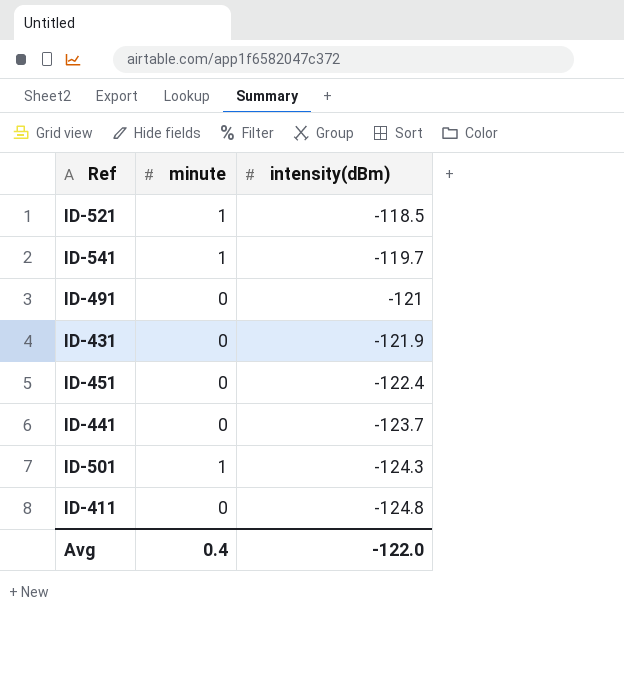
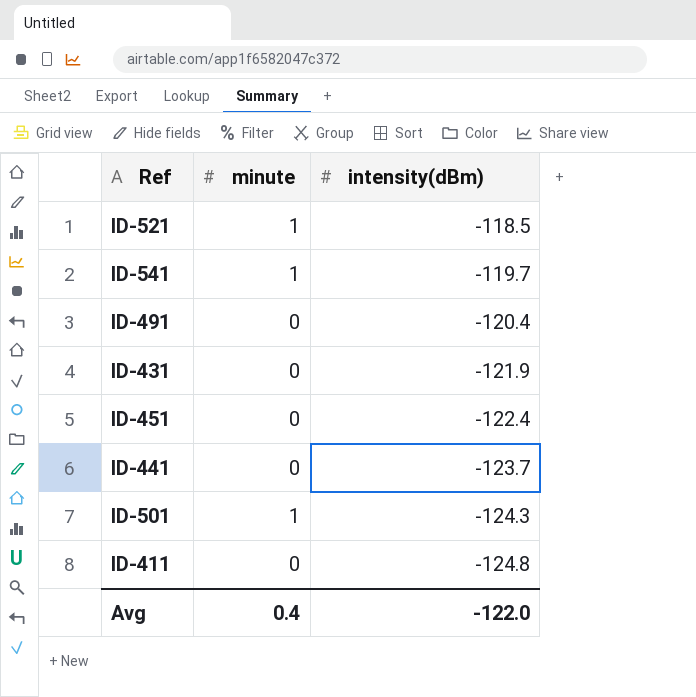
ID-491 | intensity(dBm): -121 -> -120.4

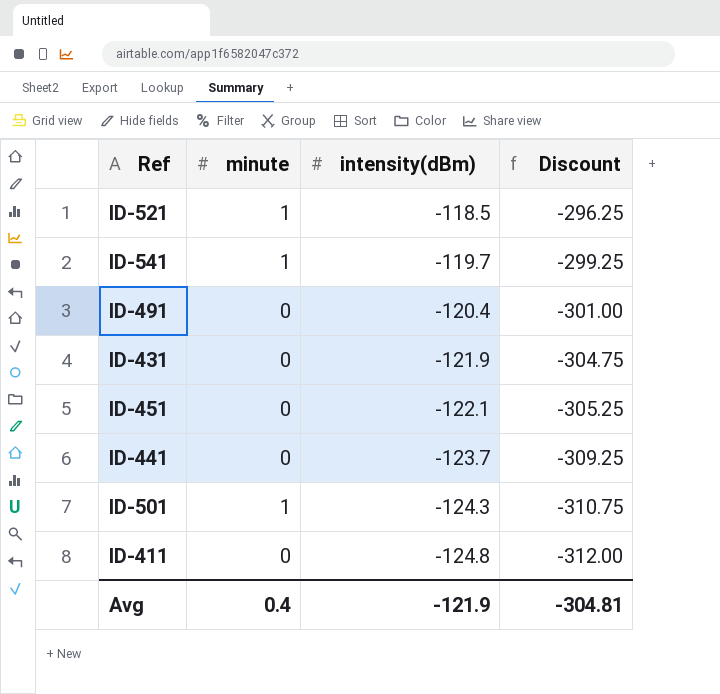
column Discount | formula: none -> [intensity(dBm)] * 2.5
ID-451 | intensity(dBm): -122.4 -> -122.1
Avg | intensity(dBm): -122.0 -> -121.9

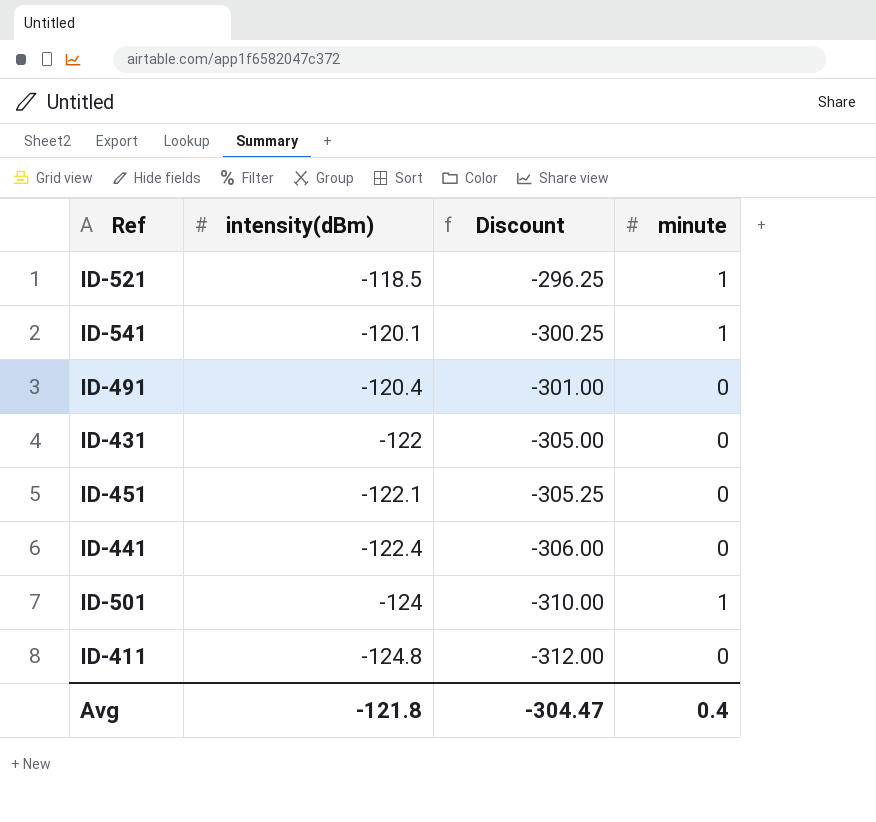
column minute | position: 2 -> 4
ID-541 | intensity(dBm): -119.7 -> -120.1
ID-541 | Discount: -299.25 -> -300.25
ID-431 | intensity(dBm): -121.9 -> -122
ID-431 | Discount: -304.75 -> -305.00
ID-441 | intensity(dBm): -123.7 -> -122.4
ID-441 | Discount: -309.25 -> -306.00
ID-501 | intensity(dBm): -124.3 -> -124
ID-501 | Discount: -310.75 -> -310.00
Avg | intensity(dBm): -121.9 -> -121.8
Avg | Discount: -304.81 -> -304.47

